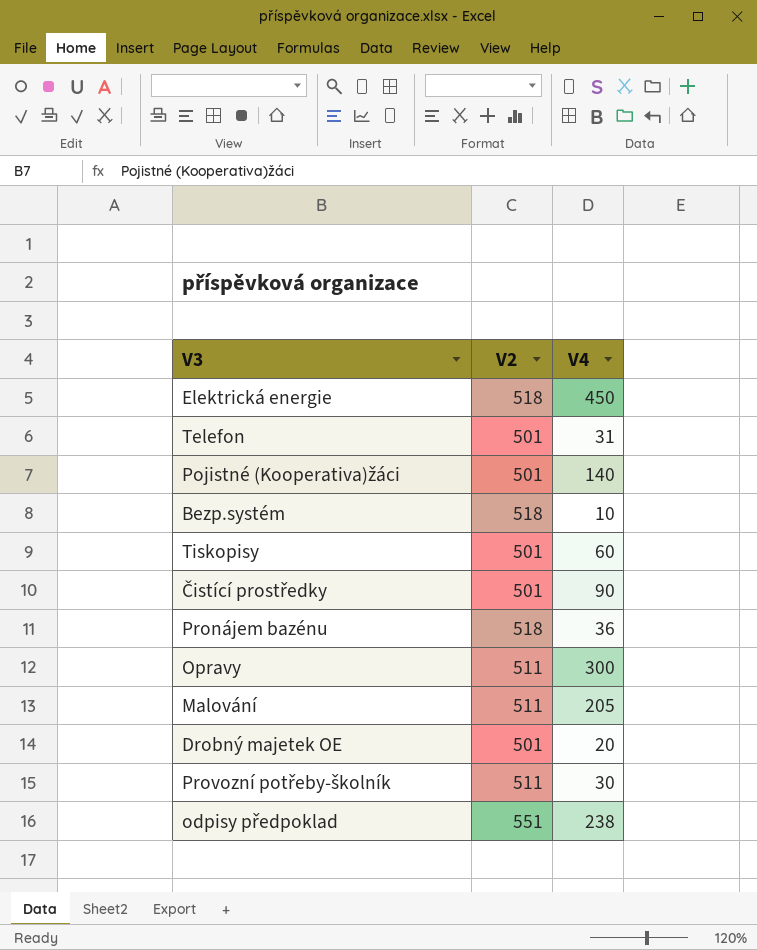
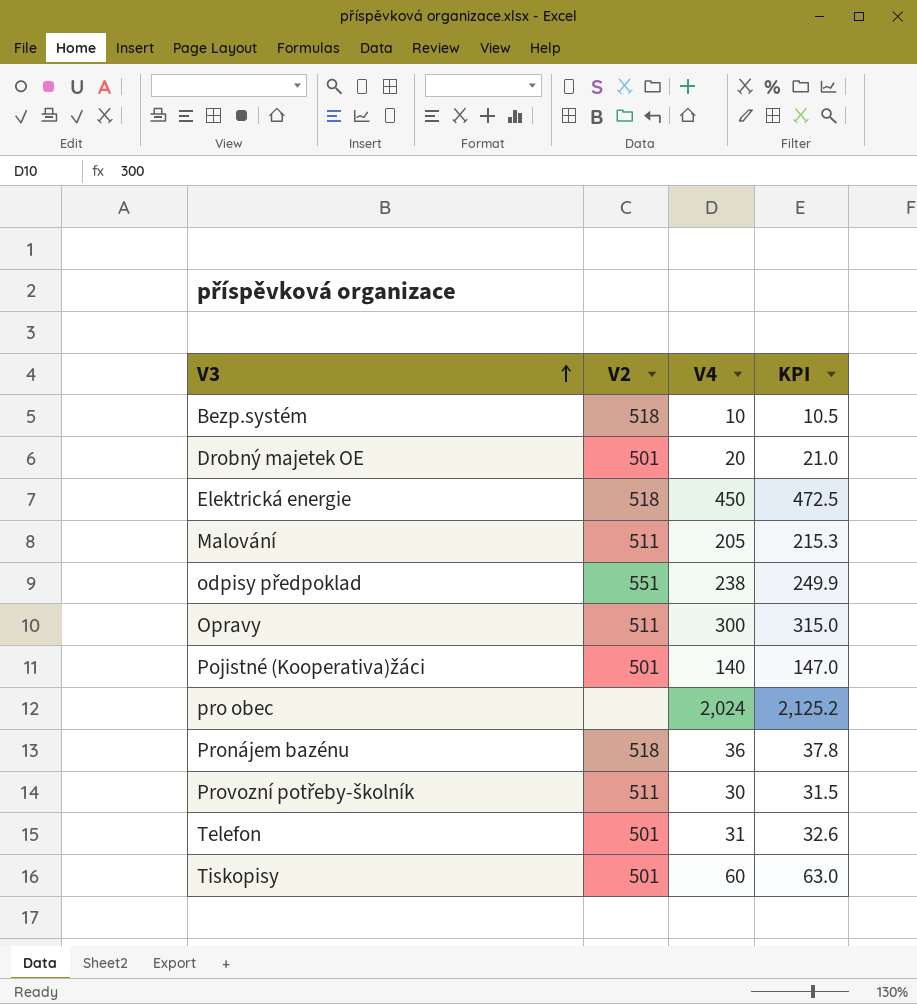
row order: none -> V3 ascending
column KPI | formula: none -> [V4] * 1.05
row Čistící prostředky: 501 | 90 -> none
row pro obec: none -> none | 2,024 | 2,125.2

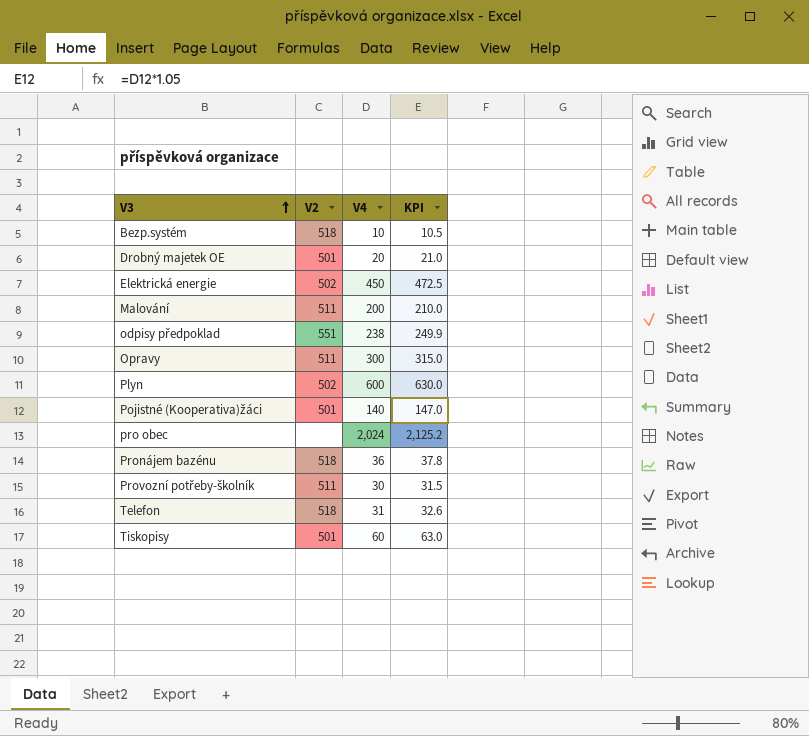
Elektrická energie | V2: 518 -> 502
Malování | V4: 205 -> 200
Malování | KPI: 215.3 -> 210.0
row Plyn: none -> 502 | 600 | 630.0
Telefon | V2: 501 -> 518

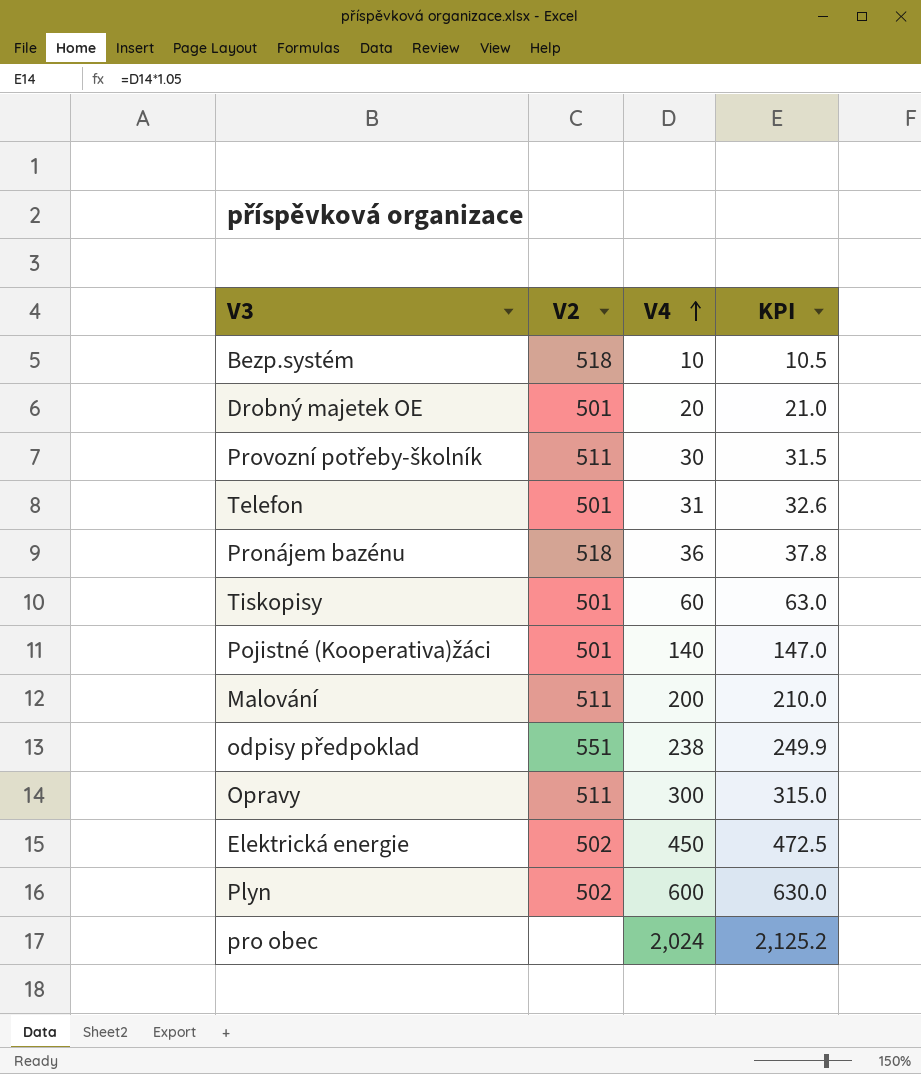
row order: V3 ascending -> V4 ascending
Telefon | V2: 518 -> 501

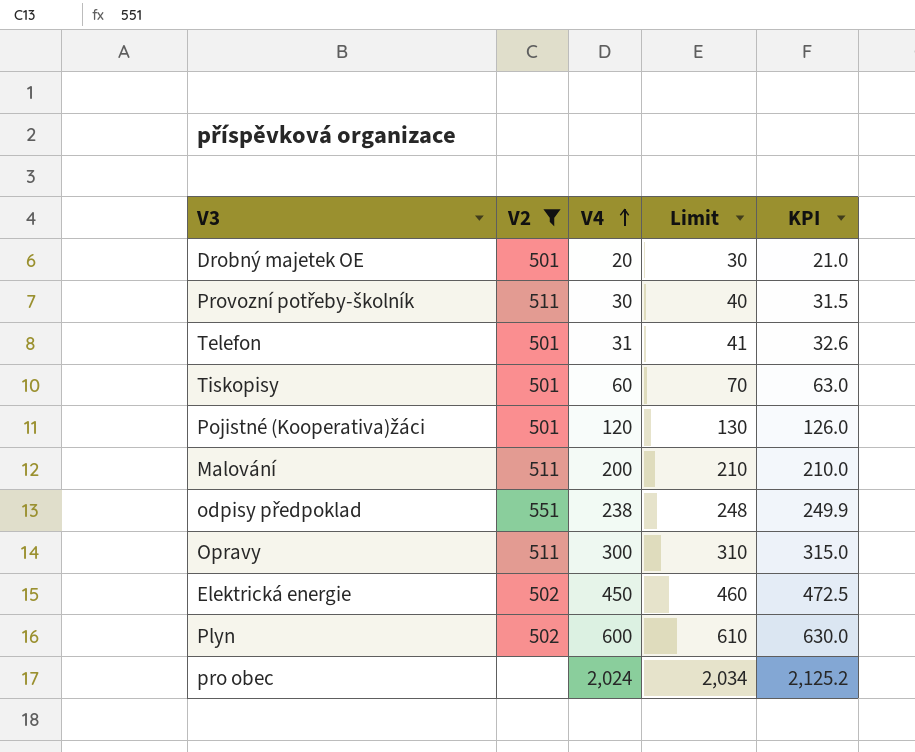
filter: none -> V2 != 518
column Limit | formula: none -> [V4] + 10
Pojistné (Kooperativa)žáci | V4: 140 -> 120
Pojistné (Kooperativa)žáci | KPI: 147.0 -> 126.0

